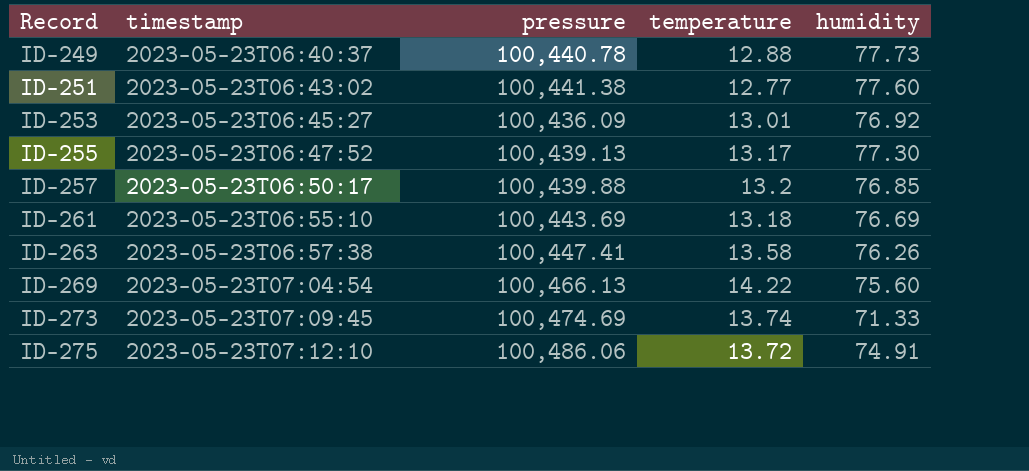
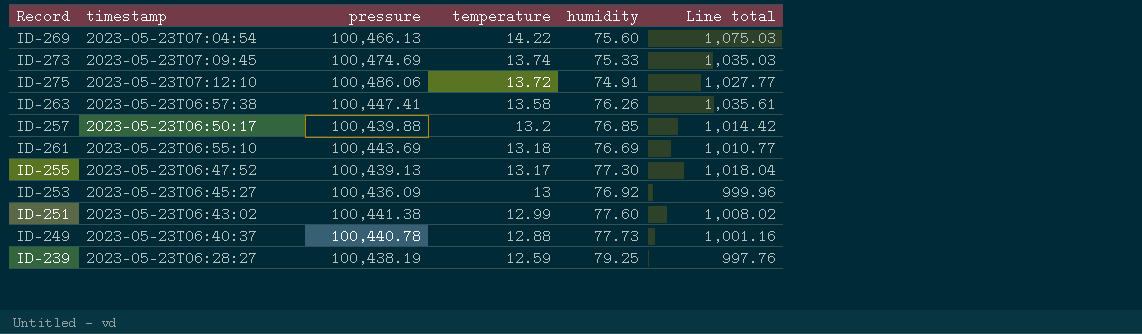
row order: Record ascending -> temperature descending
column Line total | formula: none -> [temperature] * [humidity]
ID-273 | humidity: 71.33 -> 75.33
ID-253 | temperature: 13.01 -> 13
ID-251 | temperature: 12.77 -> 12.99
row ID-239: none -> 2023-05-23T06:28:27 | 100,438.19 | 12.59 | 79.25 | 997.76

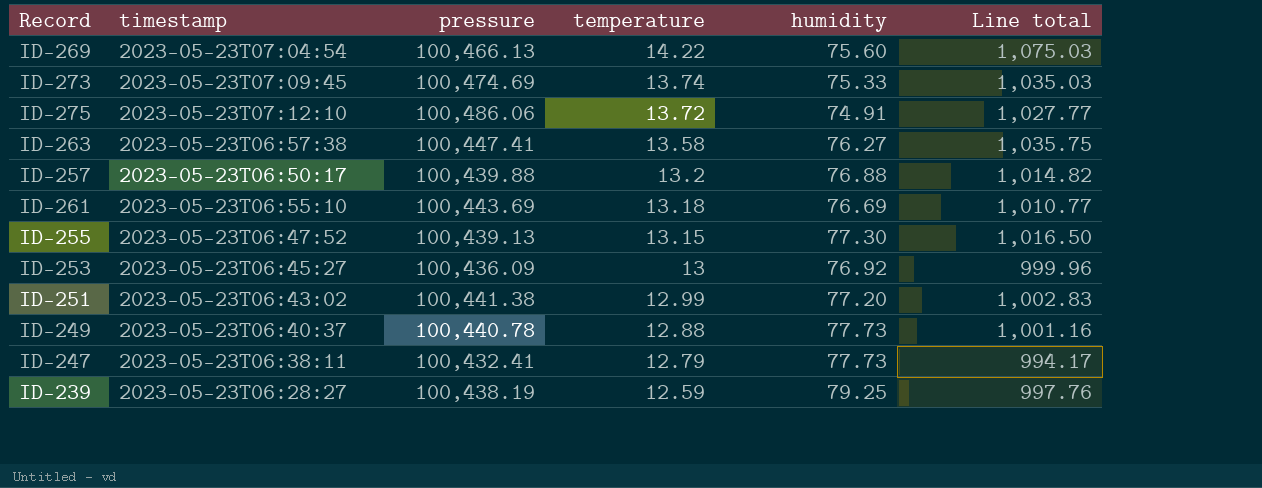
ID-263 | humidity: 76.26 -> 76.27
ID-263 | Line total: 1,035.61 -> 1,035.75
ID-257 | humidity: 76.85 -> 76.88
ID-257 | Line total: 1,014.42 -> 1,014.82
ID-255 | temperature: 13.17 -> 13.15
ID-255 | Line total: 1,018.04 -> 1,016.50
ID-251 | humidity: 77.60 -> 77.20
ID-251 | Line total: 1,008.02 -> 1,002.83
row ID-247: none -> 2023-05-23T06:38:11 | 100,432.41 | 12.79 | 77.73 | 994.17

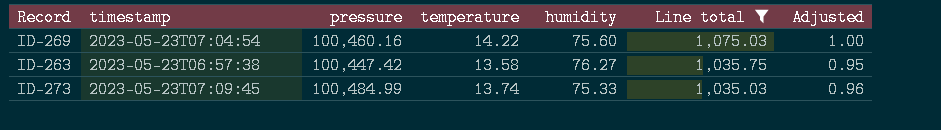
filter: none -> Line total >= 1,035.03
row order: temperature descending -> Line total descending
column Adjusted | formula: none -> [temperature] * 0.07
ID-269 | pressure: 100,466.13 -> 100,460.16
ID-263 | pressure: 100,447.41 -> 100,447.42
ID-273 | pressure: 100,474.69 -> 100,484.99

